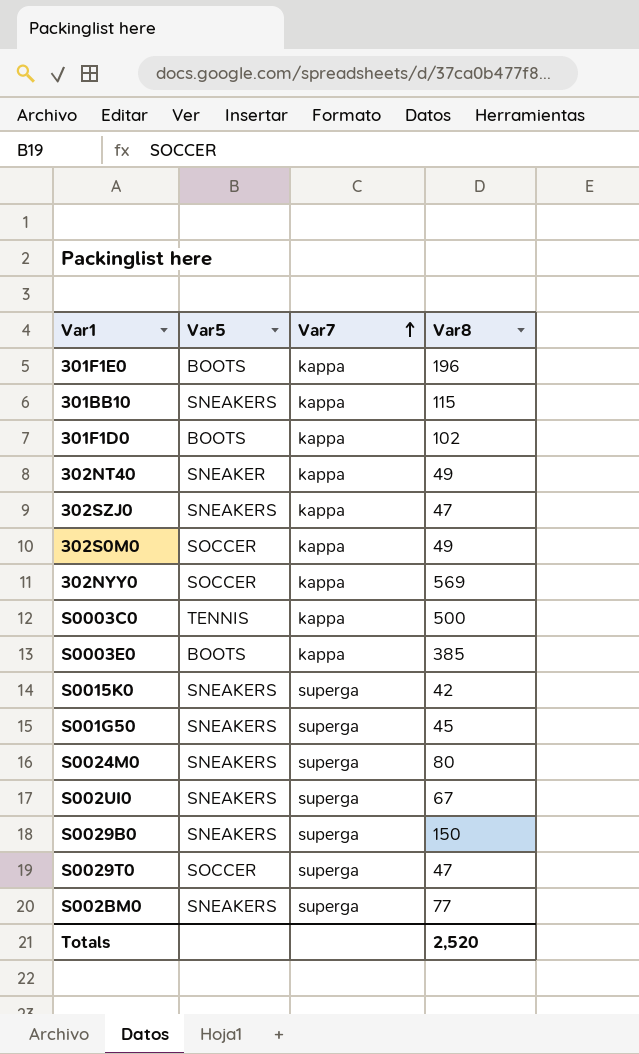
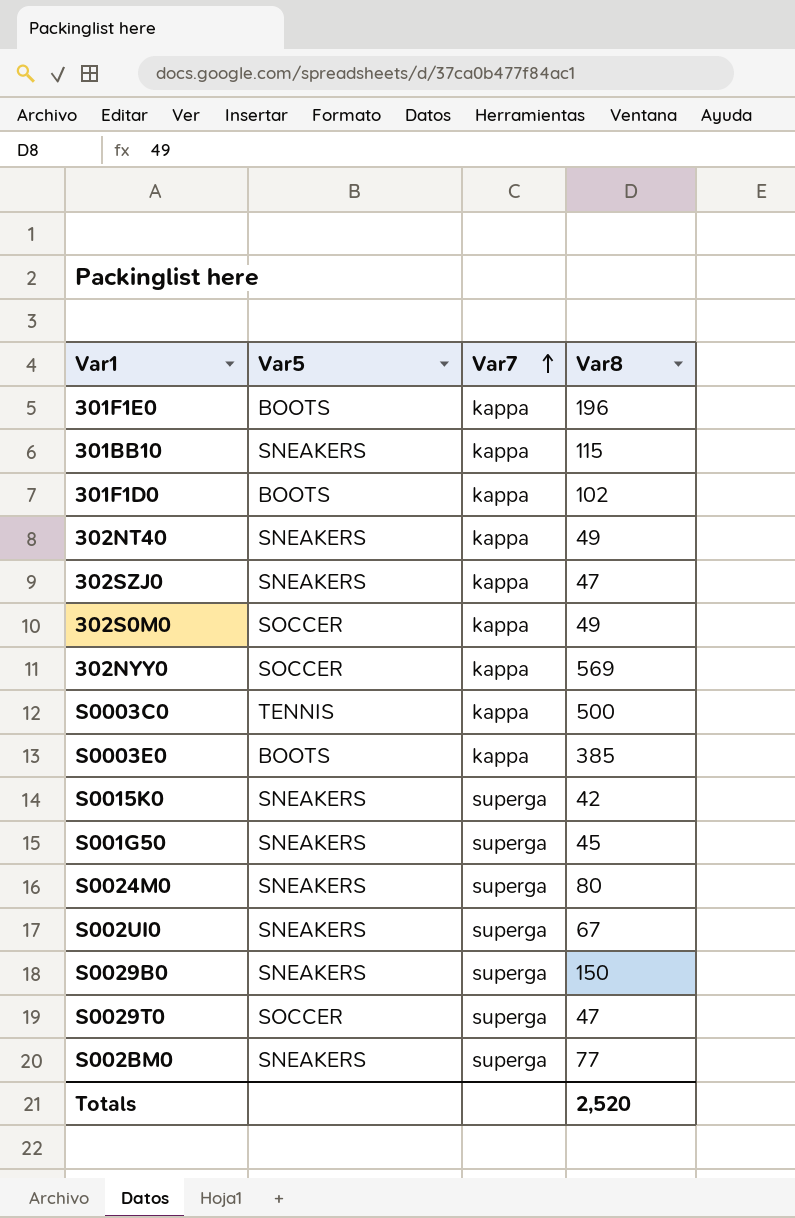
302NT40 | Var5: SNEAKER -> SNEAKERS

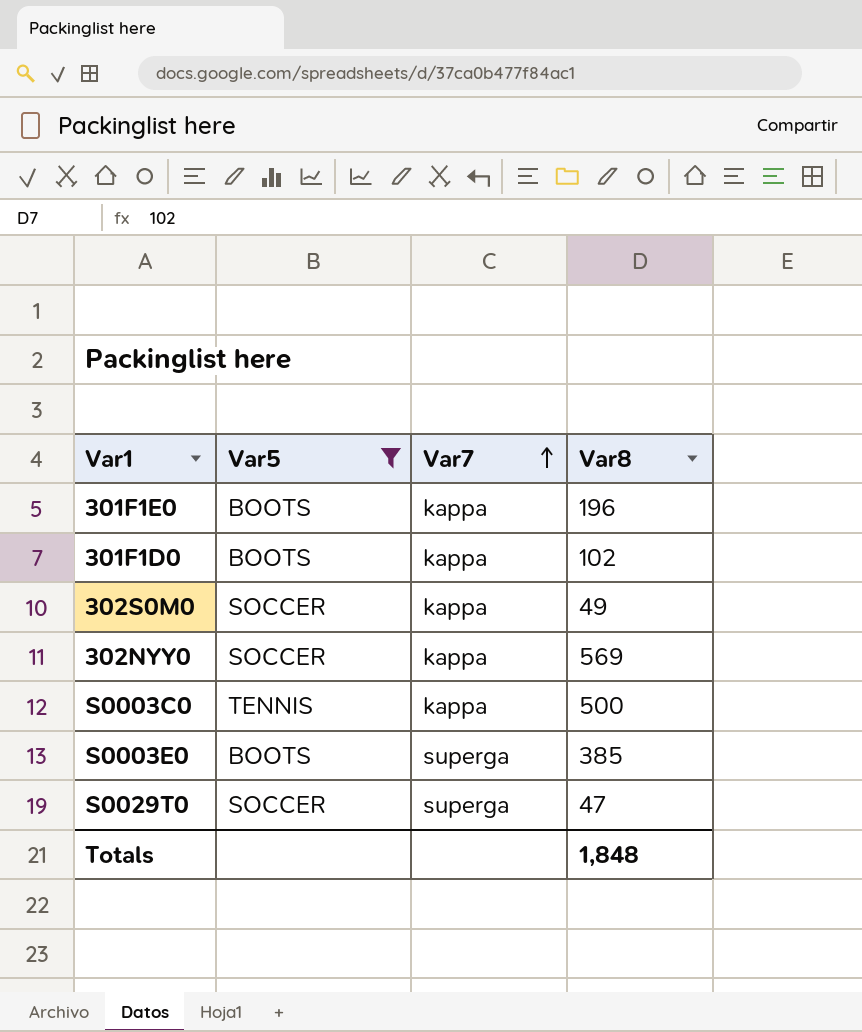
filter: none -> Var5 != SNEAKERS
S0003E0 | Var7: kappa -> superga
Totals | Var8: 2,520 -> 1,848

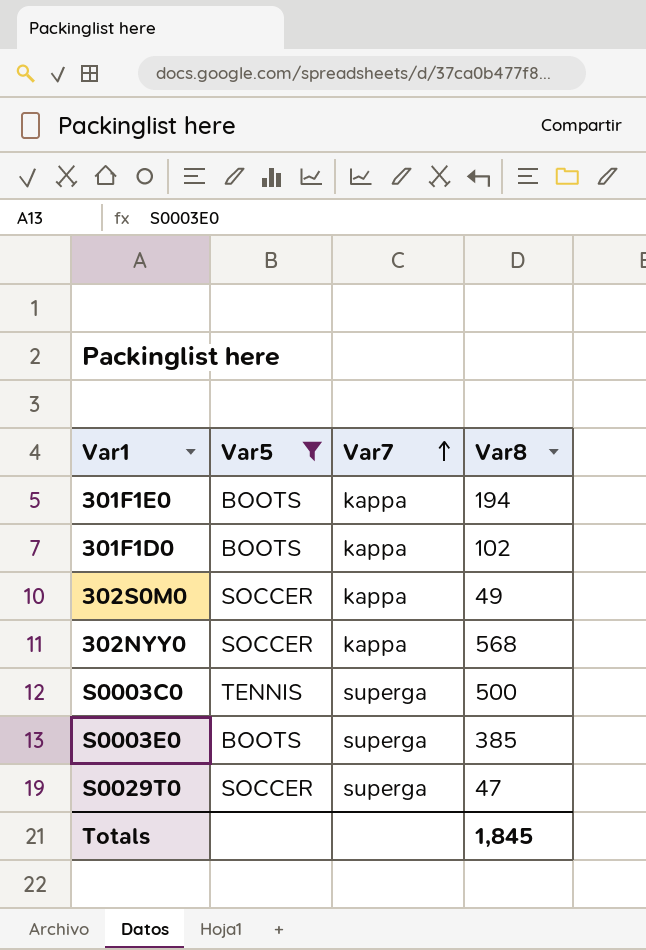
301F1E0 | Var8: 196 -> 194
302NYY0 | Var8: 569 -> 568
S0003C0 | Var7: kappa -> superga
Totals | Var8: 1,848 -> 1,845

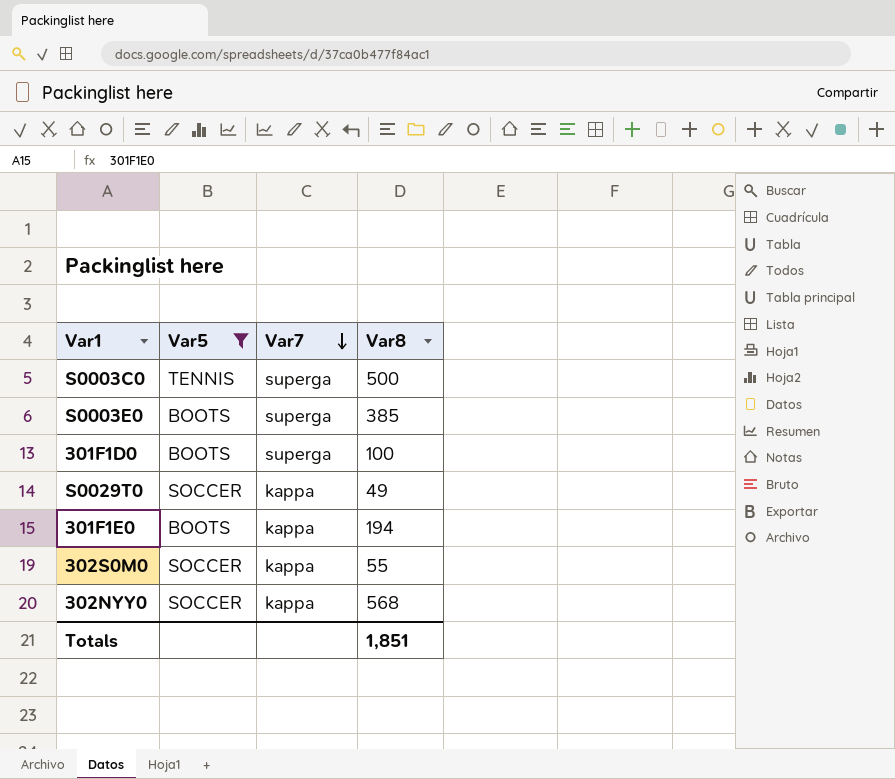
row order: Var7 ascending -> Var7 descending
301F1D0 | Var7: kappa -> superga
301F1D0 | Var8: 102 -> 100
S0029T0 | Var7: superga -> kappa
S0029T0 | Var8: 47 -> 49
302S0M0 | Var8: 49 -> 55
Totals | Var8: 1,845 -> 1,851

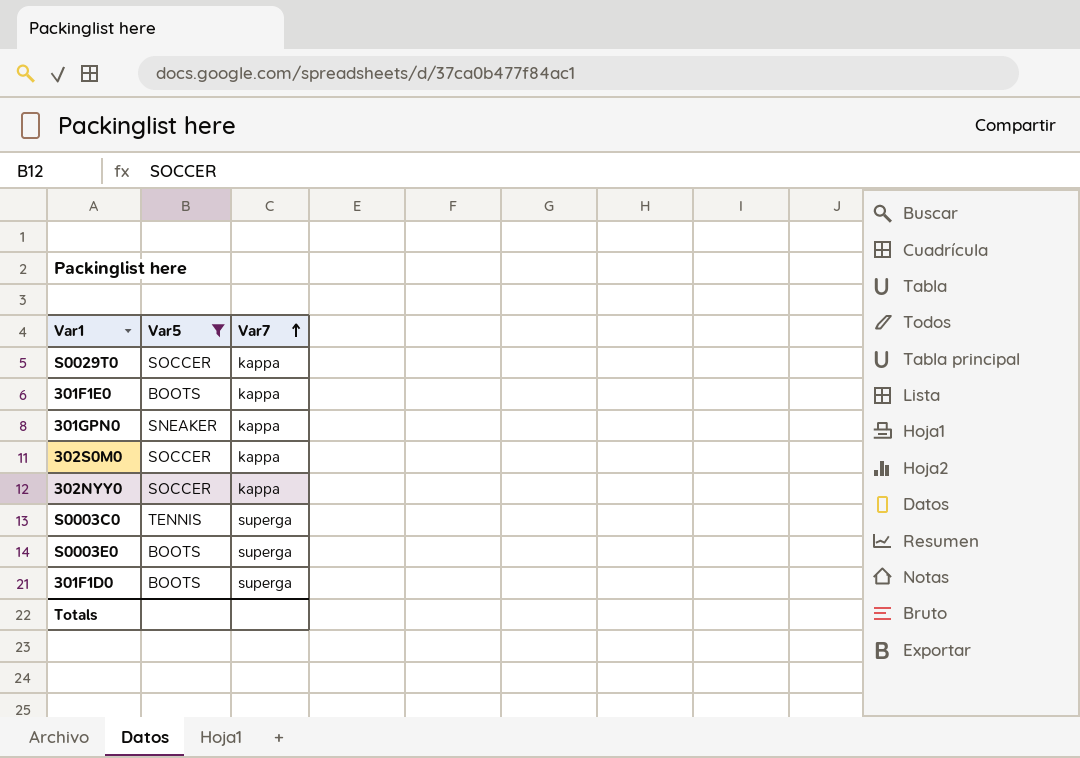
row order: Var7 descending -> Var7 ascending
column Var8 | position: 4 -> none
row 301GPN0: none -> SNEAKER | kappa

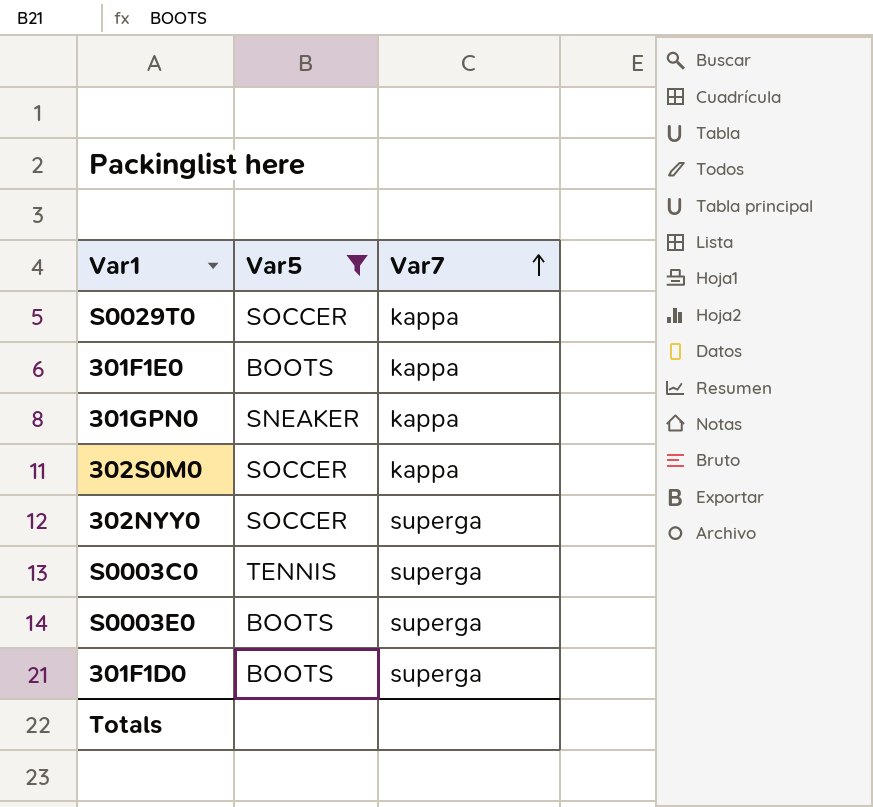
302NYY0 | Var7: kappa -> superga

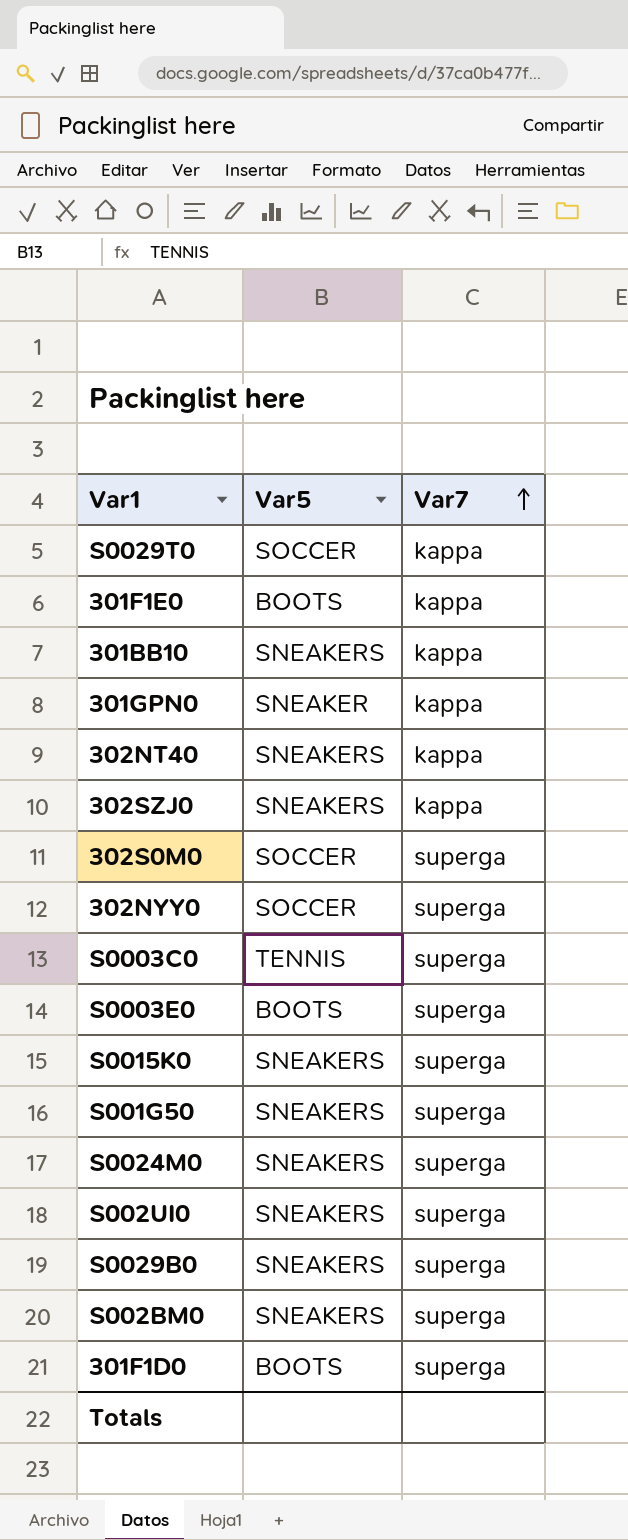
filter: Var5 != SNEAKERS -> none
302S0M0 | Var7: kappa -> superga

